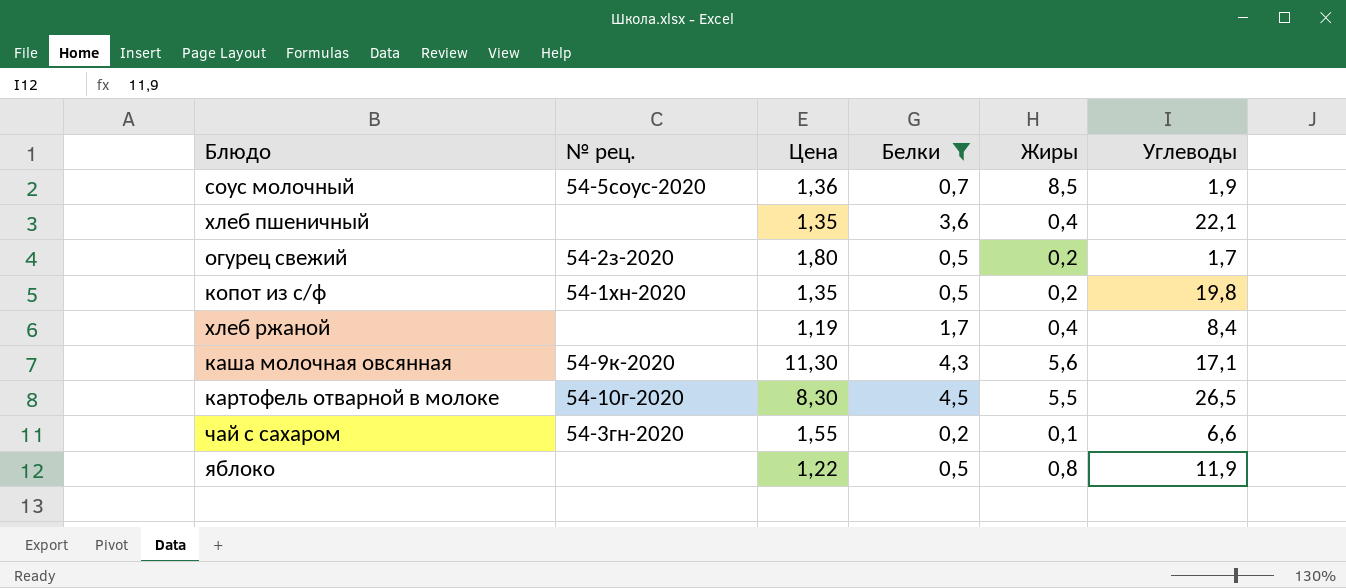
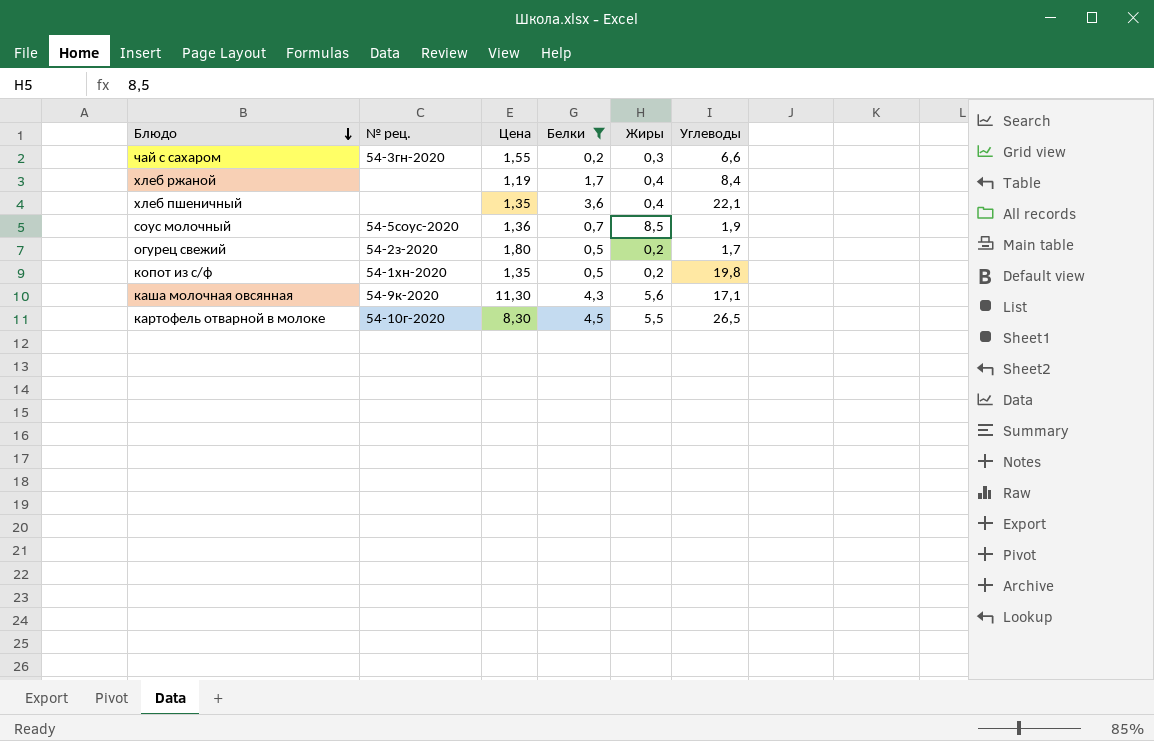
row order: none -> Блюдо descending
row яблоко: none | 1,22 | 0,5 | 0,8 | 11,9 -> none
чай с сахаром | Жиры: 0,1 -> 0,3

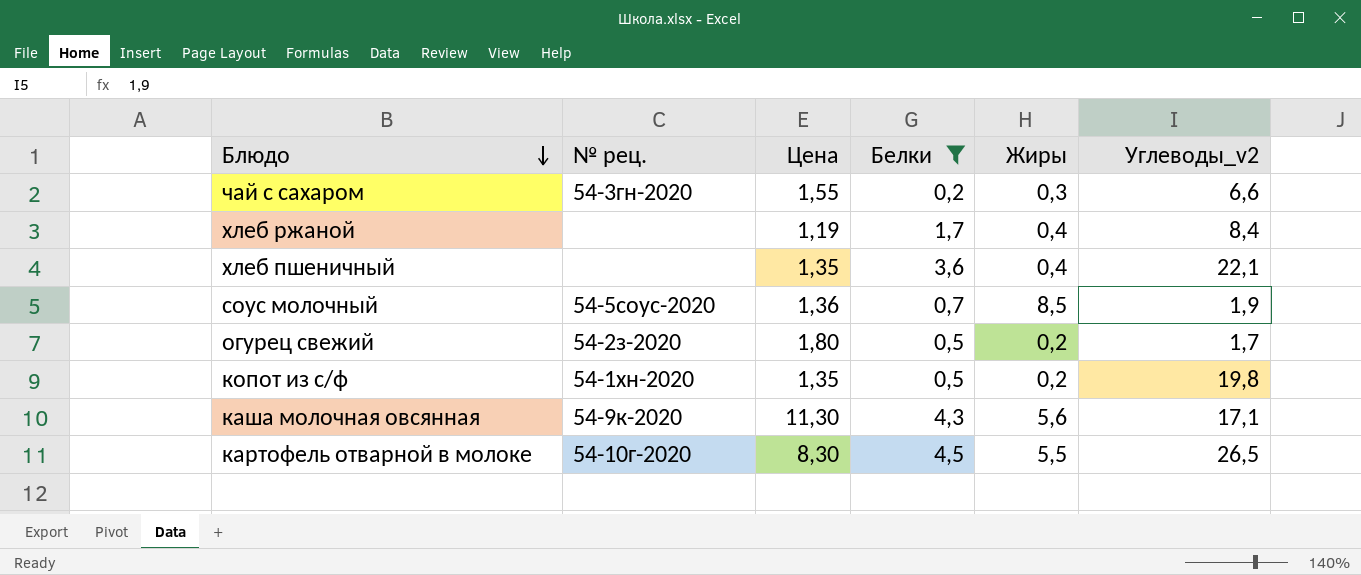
column name: Углеводы -> Углеводы_v2

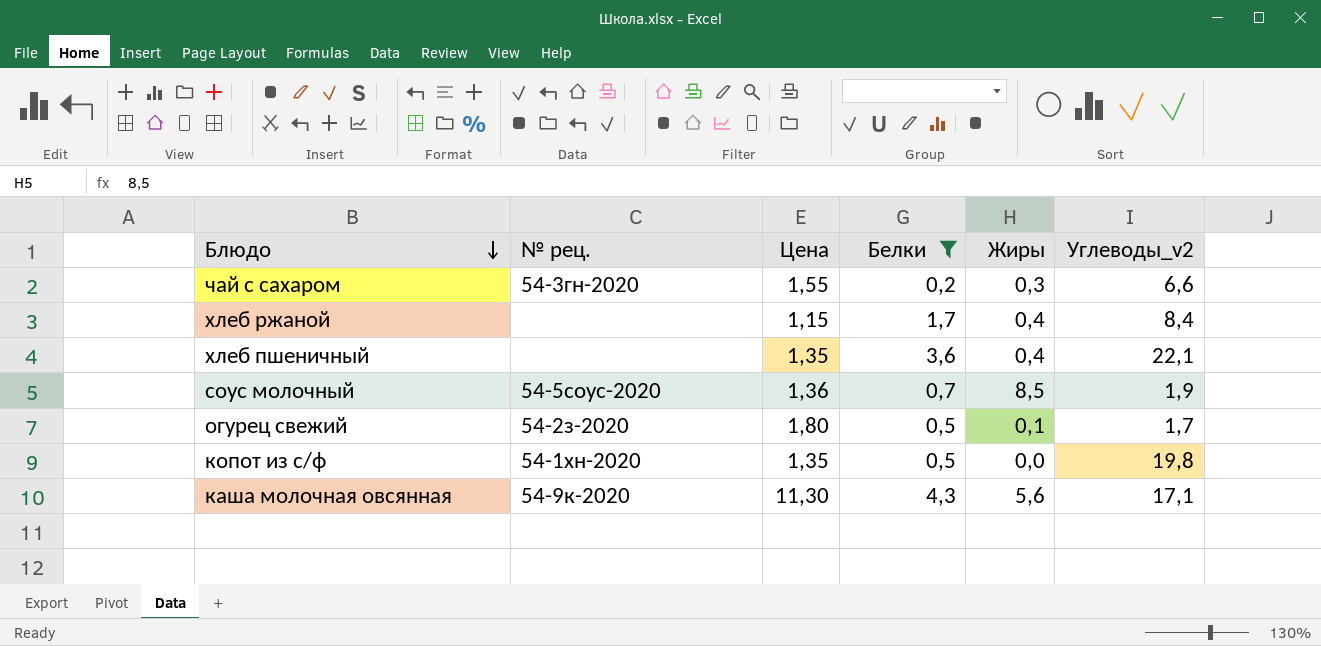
row картофель отварной в молоке: 54-10г-2020 | 8,30 | 4,5 | 5,5 | 26,5 -> none
хлеб ржаной | Цена: 1,19 -> 1,15
огурец свежий | Жиры: 0,2 -> 0,1
копот из с/ф | Жиры: 0,2 -> 0,0

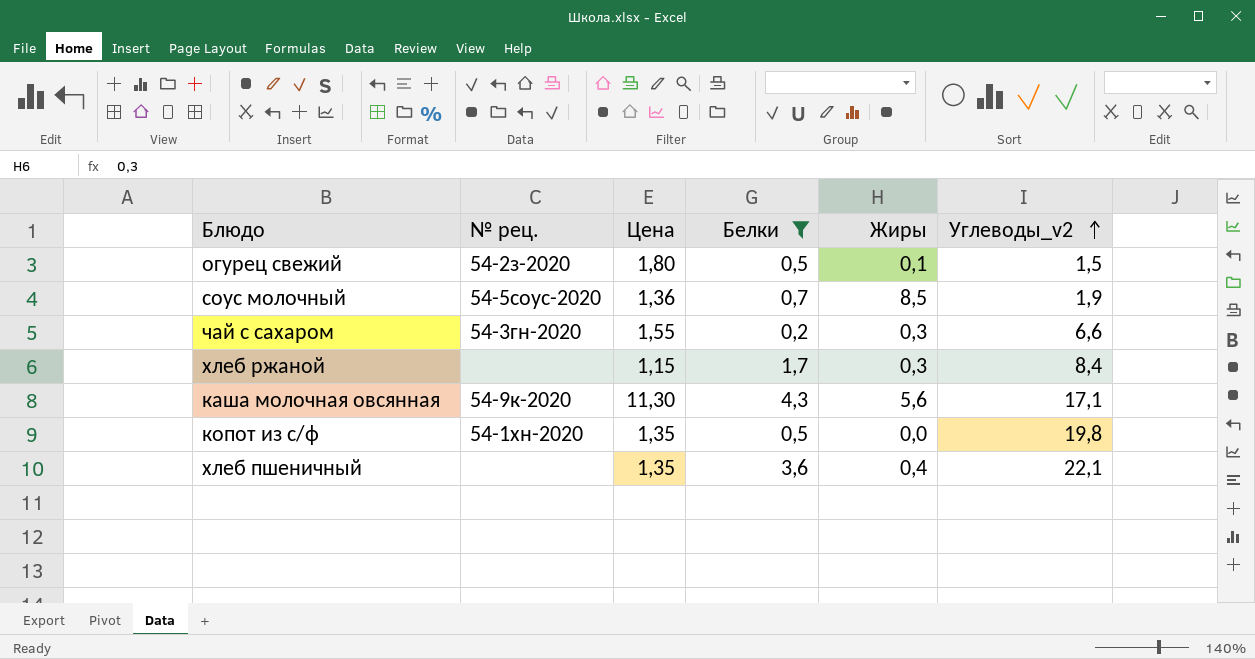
row order: Блюдо descending -> Углеводы_v2 ascending
огурец свежий | Углеводы_v2: 1,7 -> 1,5
хлеб ржаной | Жиры: 0,4 -> 0,3

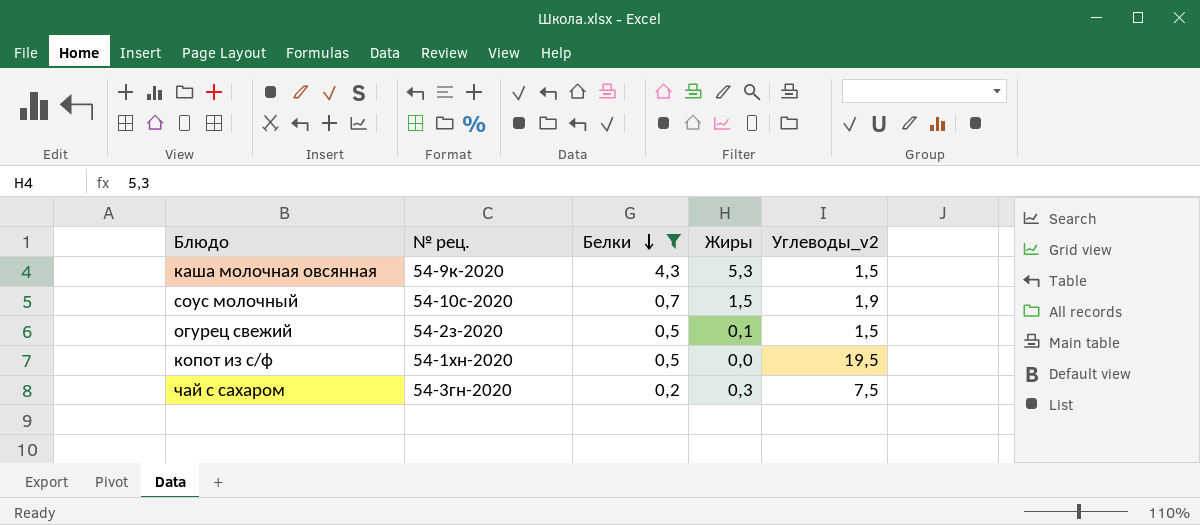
row order: Углеводы_v2 ascending -> Белки descending
column Цена | position: 3 -> none
row хлеб ржаной: none | 1,15 | 1,7 | 0,3 | 8,4 -> none
row хлеб пшеничный: none | 1,35 | 3,6 | 0,4 | 22,1 -> none
каша молочная овсянная | Жиры: 5,6 -> 5,3
каша молочная овсянная | Углеводы_v2: 17,1 -> 1,5
соус молочный | № рец.: 54-5соус-2020 -> 54-10с-2020
соус молочный | Жиры: 8,5 -> 1,5
копот из с/ф | Углеводы_v2: 19,8 -> 19,5
чай с сахаром | Углеводы_v2: 6,6 -> 7,5

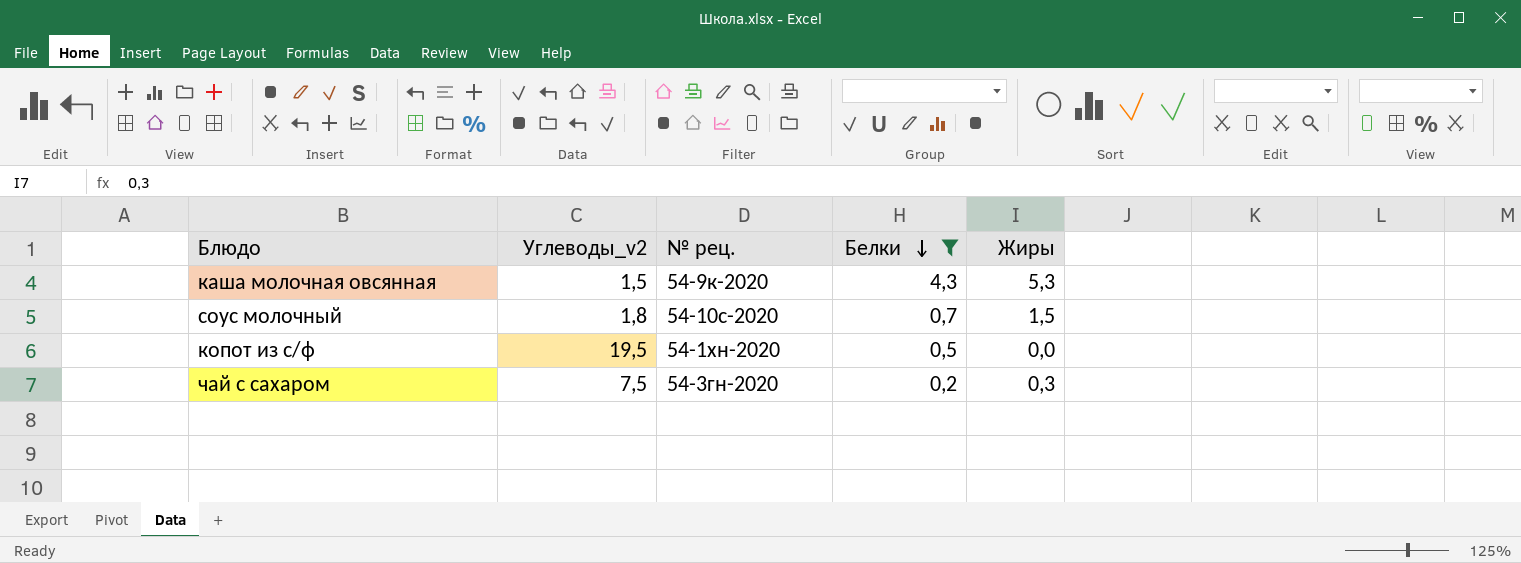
column Углеводы_v2 | position: 5 -> 2
row огурец свежий: 54-2з-2020 | 0,5 | 0,1 | 1,5 -> none
соус молочный | Углеводы_v2: 1,9 -> 1,8

